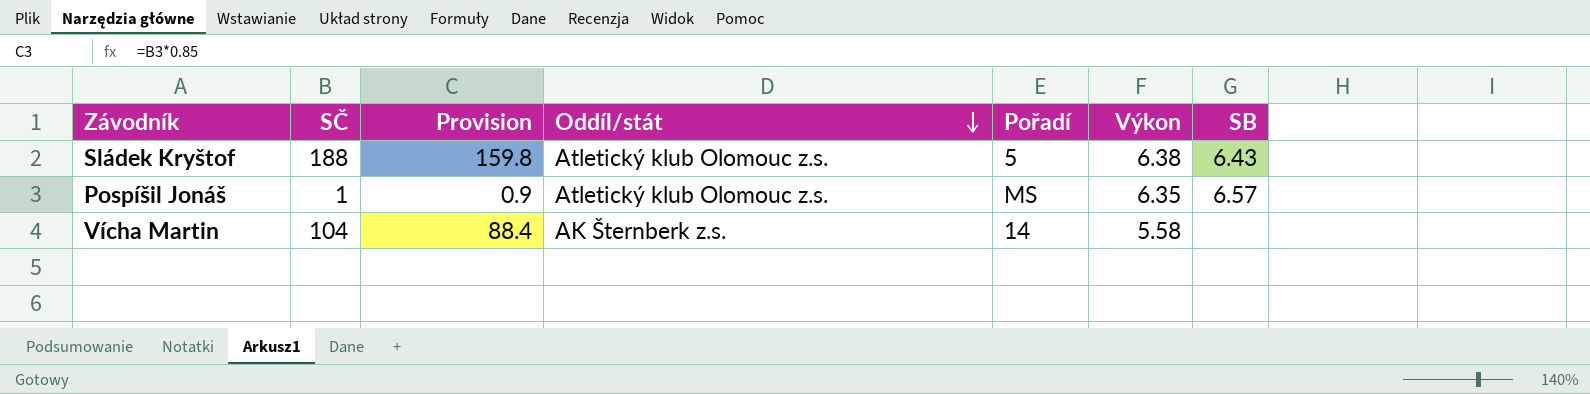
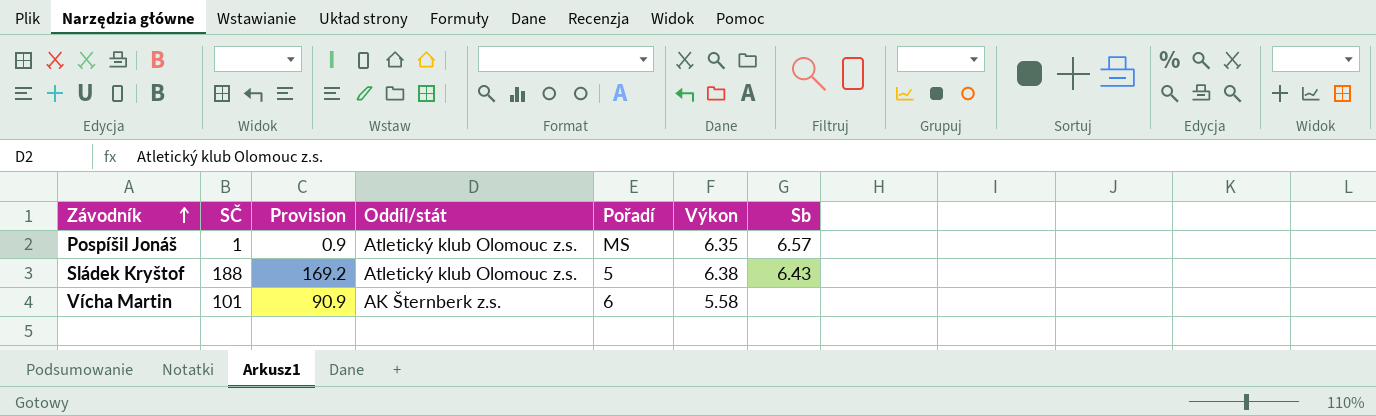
row order: Oddíl/stát descending -> Závodník ascending
column Provision | formula: [SČ] * 0.85 -> [SČ] * 0.9
column name: SB -> Sb
Vícha Martin | SČ: 104 -> 101
Vícha Martin | Pořadí: 14 -> 6

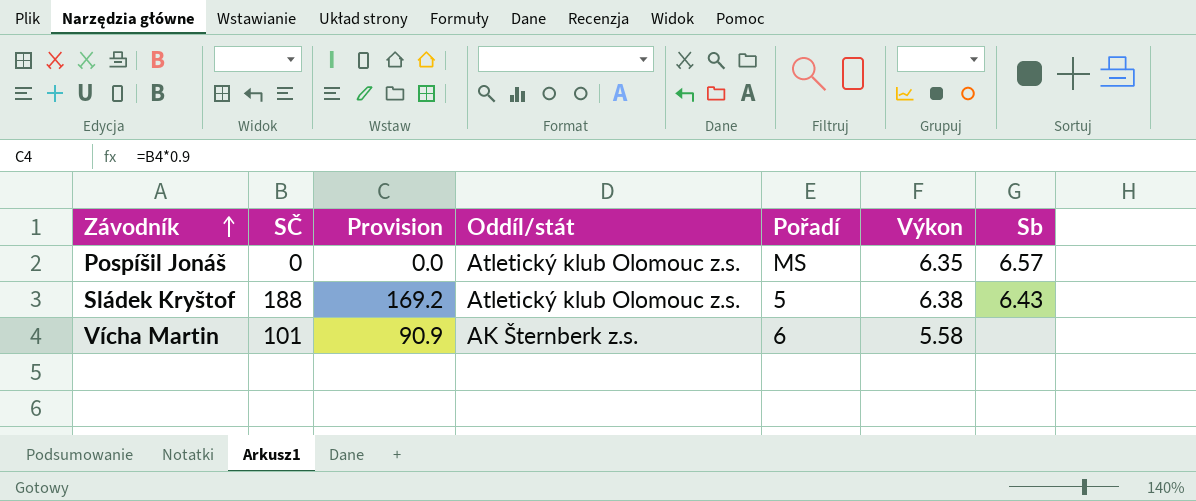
Pospíšil Jonáš | SČ: 1 -> 0
Pospíšil Jonáš | Provision: 0.9 -> 0.0

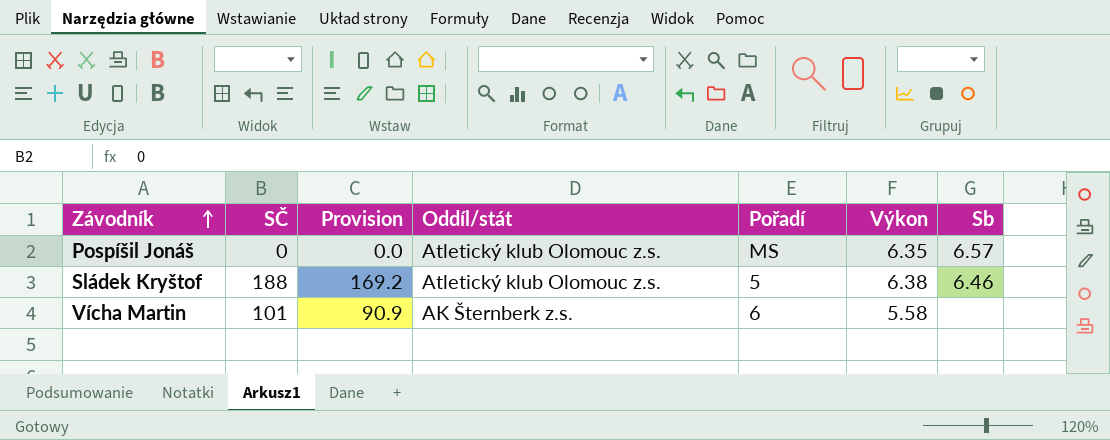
Sládek Kryštof | Sb: 6.43 -> 6.46

